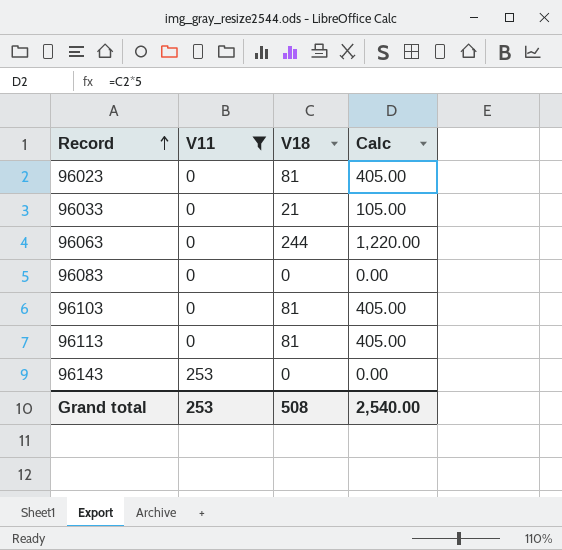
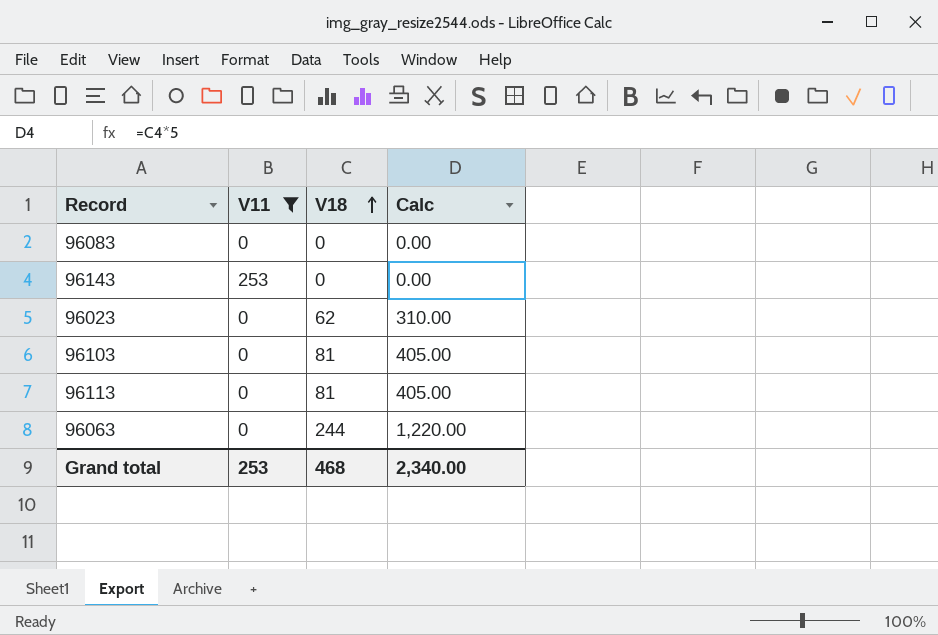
row order: Record ascending -> V18 ascending
row 96033: 0 | 21 | 105.00 -> none
96023 | V18: 81 -> 62
96023 | Calc: 405.00 -> 310.00
Grand total | V18: 508 -> 468
Grand total | Calc: 2,540.00 -> 2,340.00

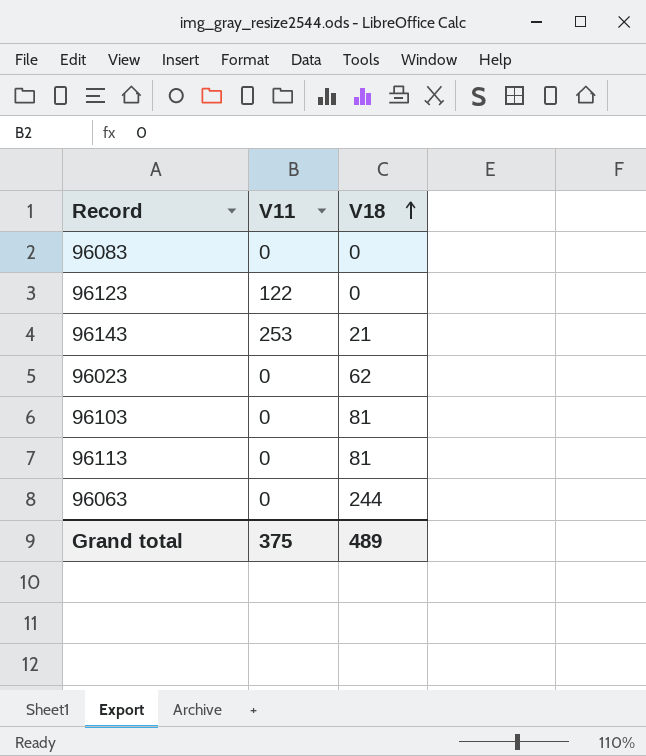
filter: V11 != 122 -> none
column Calc | formula: [V18] * 5 -> none
96143 | V18: 0 -> 21
Grand total | V11: 253 -> 375
Grand total | V18: 468 -> 489

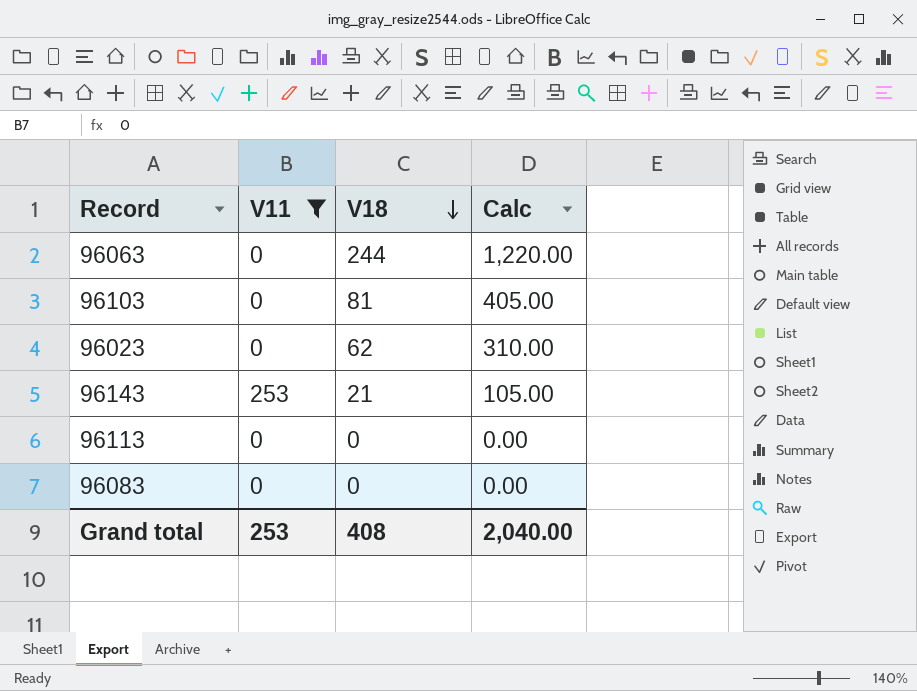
filter: none -> V11 != 122
row order: V18 ascending -> V18 descending
column Calc | formula: none -> [V18] * 5
96113 | V18: 81 -> 0
Grand total | V11: 375 -> 253
Grand total | V18: 489 -> 408

